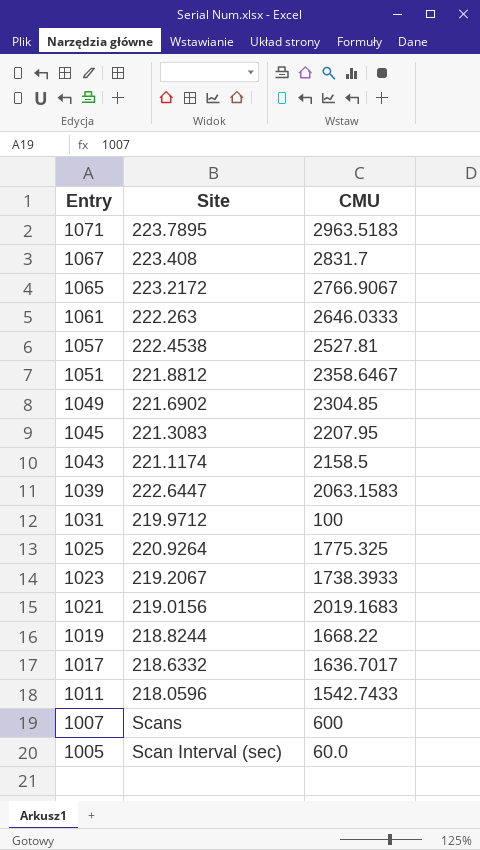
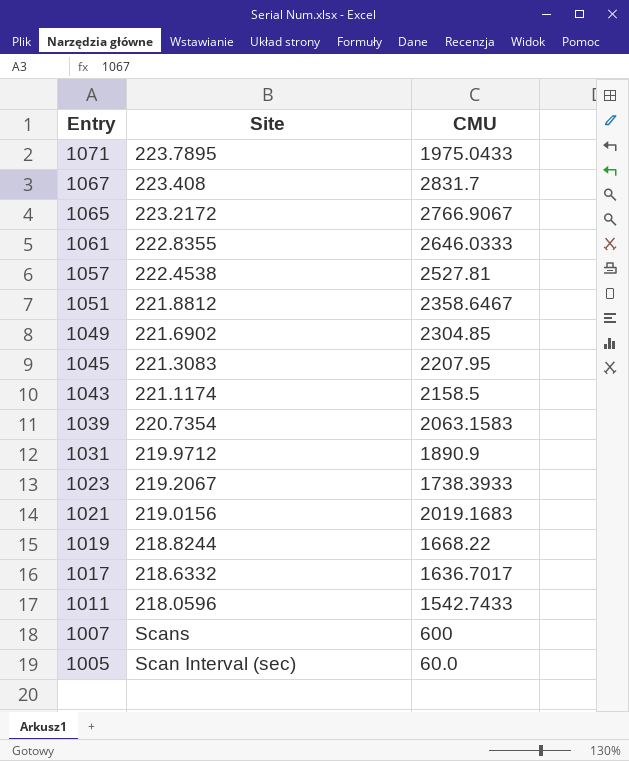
row 1025: 220.9264 | 1775.325 -> none
1071 | CMU: 2963.5183 -> 1975.0433
1061 | Site: 222.263 -> 222.8355
1039 | Site: 222.6447 -> 220.7354
1031 | CMU: 100 -> 1890.9

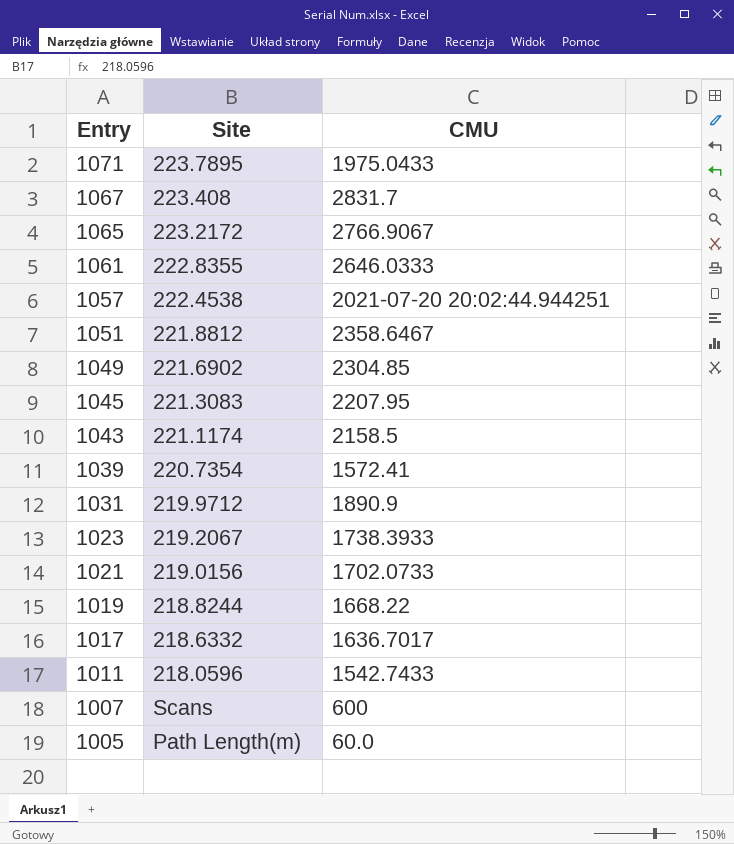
1057 | CMU: 2527.81 -> 2021-07-20 20:02:44.944251
1039 | CMU: 2063.1583 -> 1572.41
1021 | CMU: 2019.1683 -> 1702.0733
1005 | Site: Scan Interval (sec) -> Path Length(m)

